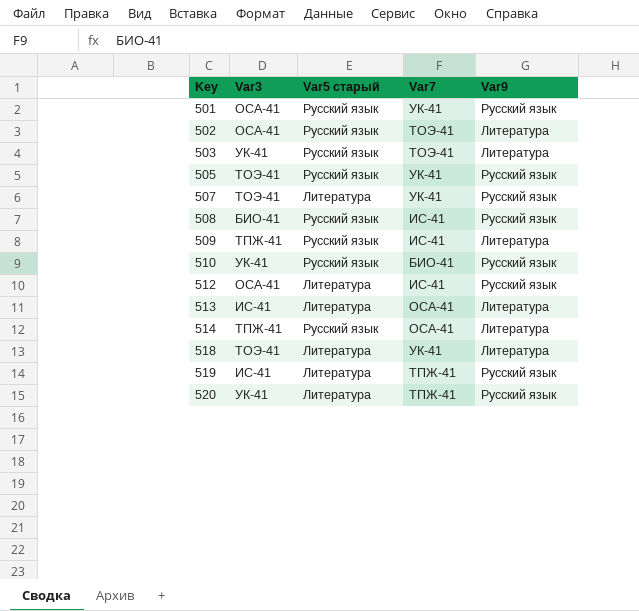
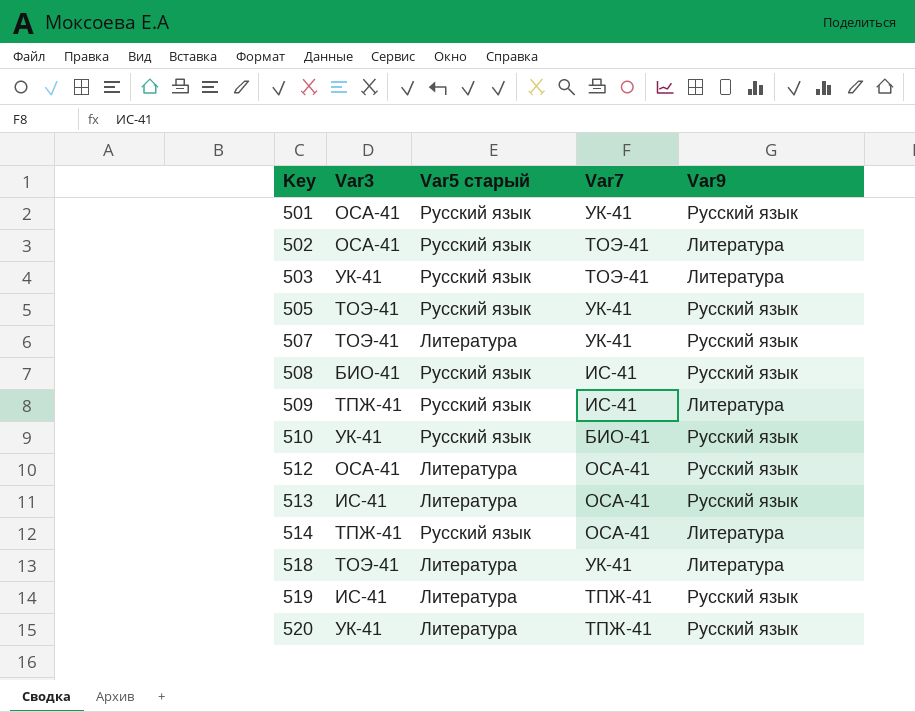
512 | Var7: ИС-41 -> ОСА-41
513 | Var9: Литература -> Русский язык

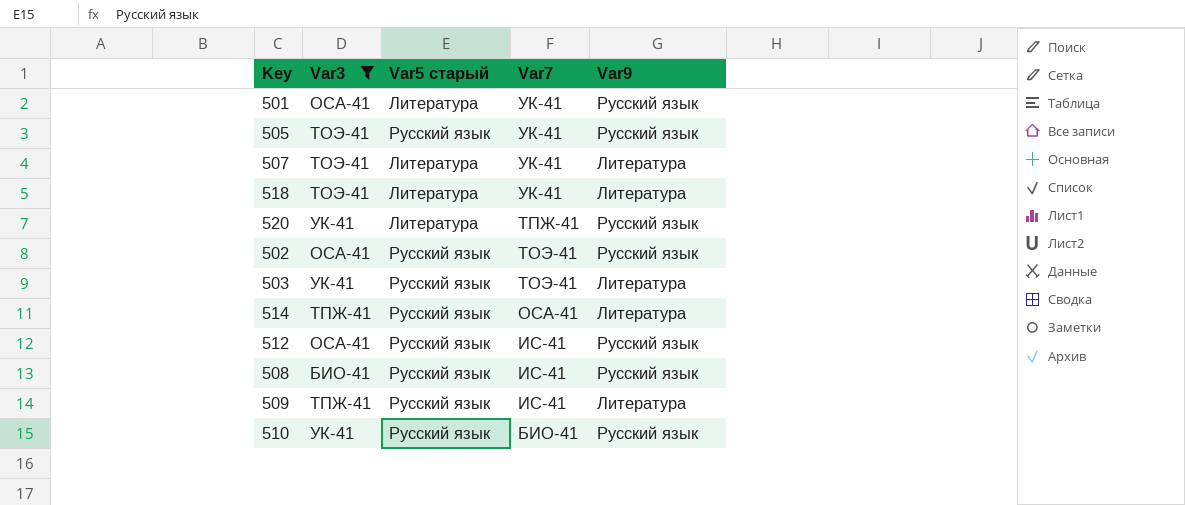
filter: none -> Var3 != ИС-41
row order: Key ascending -> Var7 descending
501 | Var5 старый: Русский язык -> Литература
507 | Var9: Русский язык -> Литература
502 | Var9: Литература -> Русский язык
512 | Var5 старый: Литература -> Русский язык
512 | Var7: ОСА-41 -> ИС-41

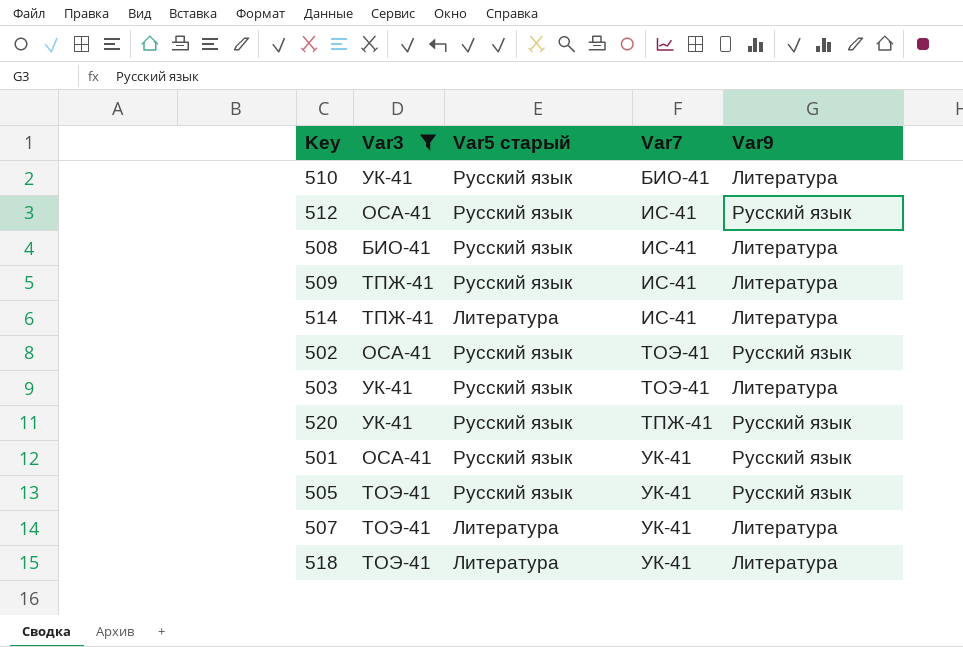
row order: Var7 descending -> Var7 ascending
510 | Var9: Русский язык -> Литература
508 | Var9: Русский язык -> Литература
514 | Var5 старый: Русский язык -> Литература
514 | Var7: ОСА-41 -> ИС-41
520 | Var5 старый: Литература -> Русский язык
501 | Var5 старый: Литература -> Русский язык

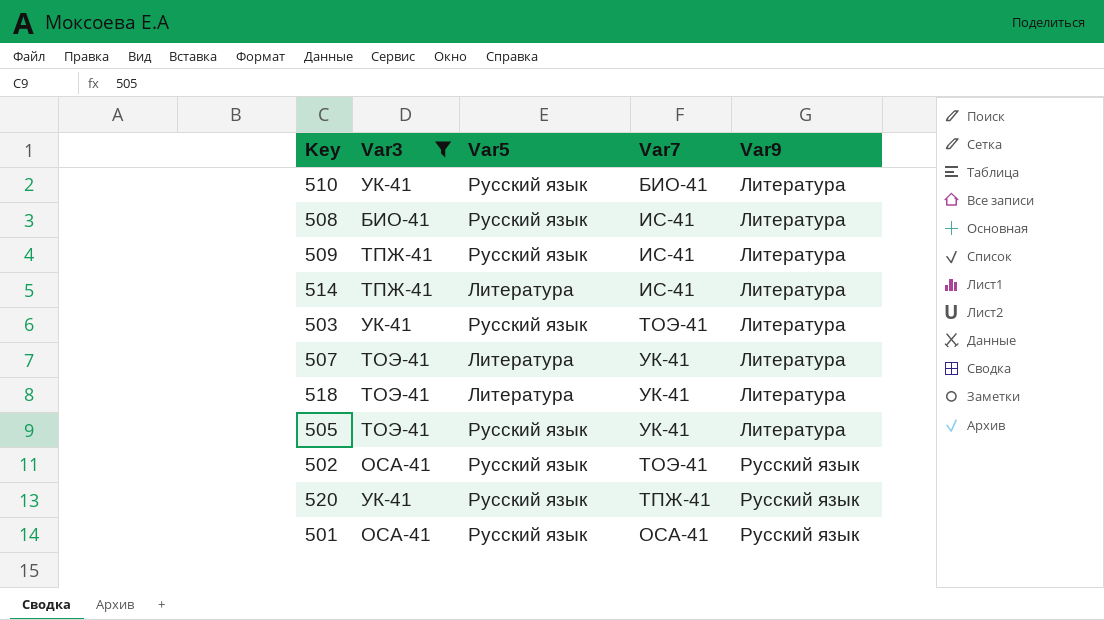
row order: Var7 ascending -> Var9 ascending
column name: Var5 старый -> Var5
row 512: ОСА-41 | Русский язык | ИС-41 | Русский язык -> none
505 | Var9: Русский язык -> Литература
501 | Var7: УК-41 -> ОСА-41

